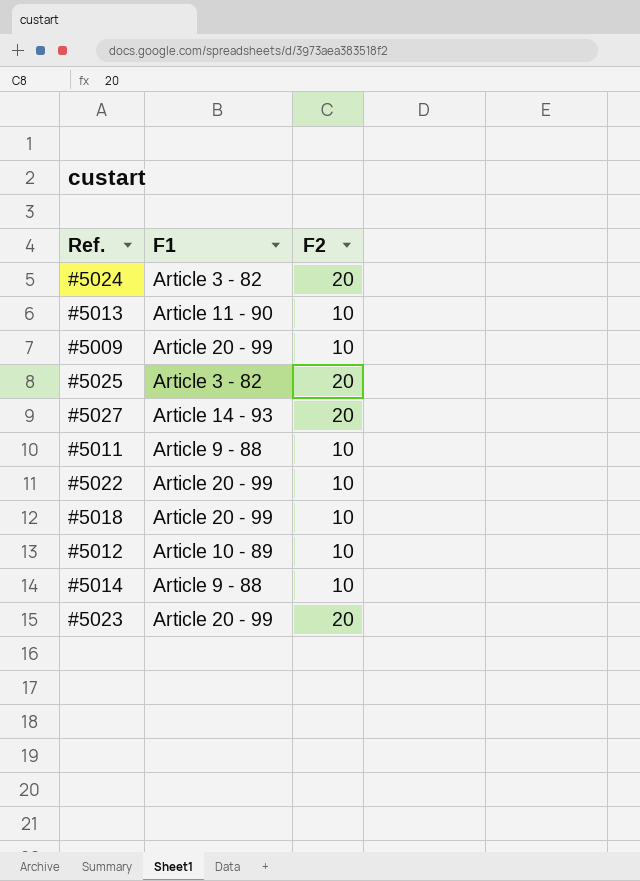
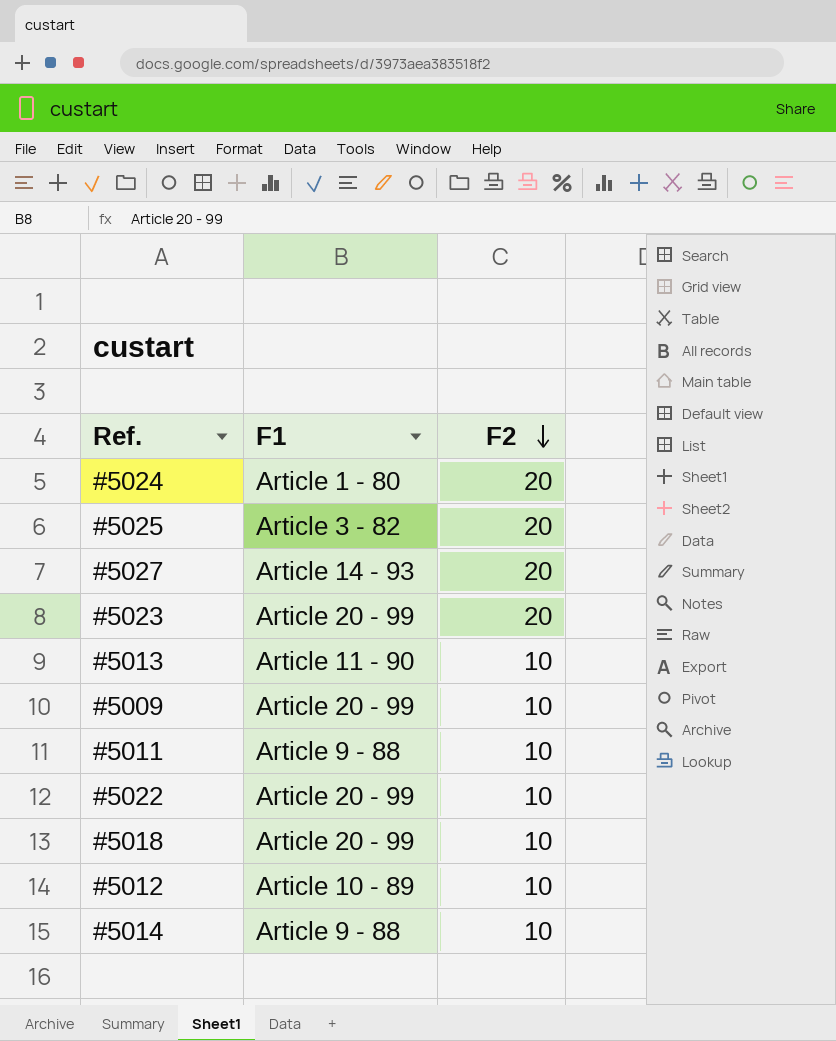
row order: none -> F2 descending
#5024 | F1: Article 3 - 82 -> Article 1 - 80

